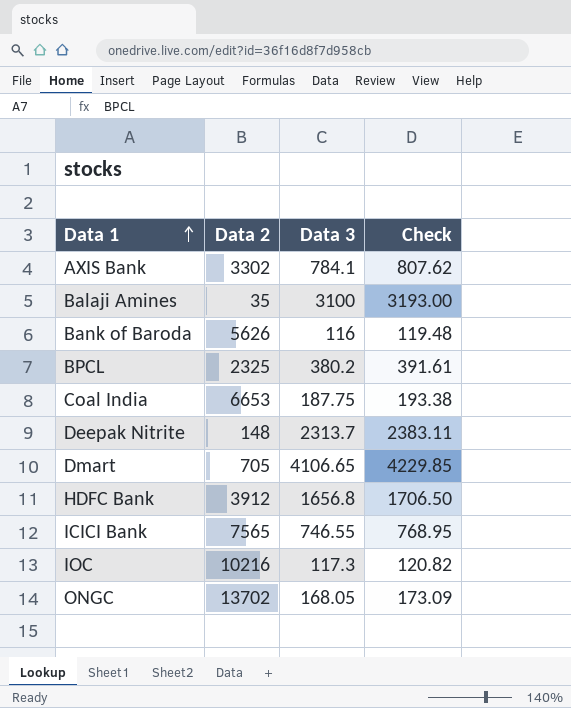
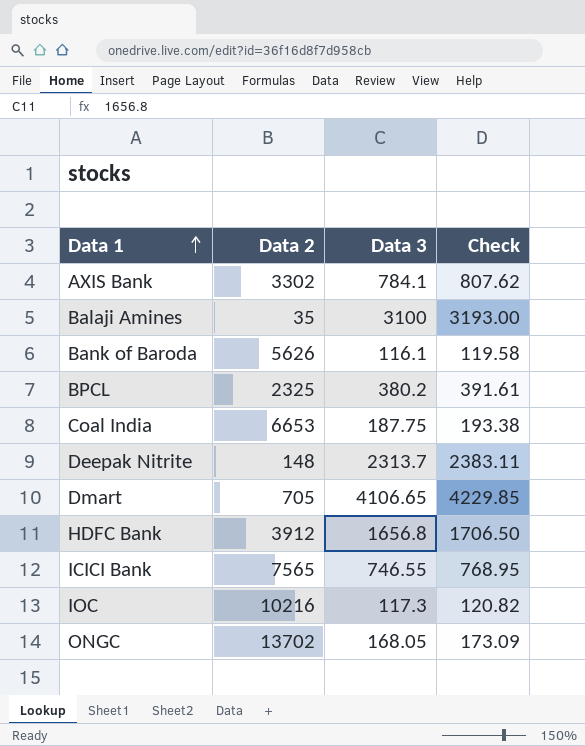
Bank of Baroda | Data 3: 116 -> 116.1
Bank of Baroda | Check: 119.48 -> 119.58

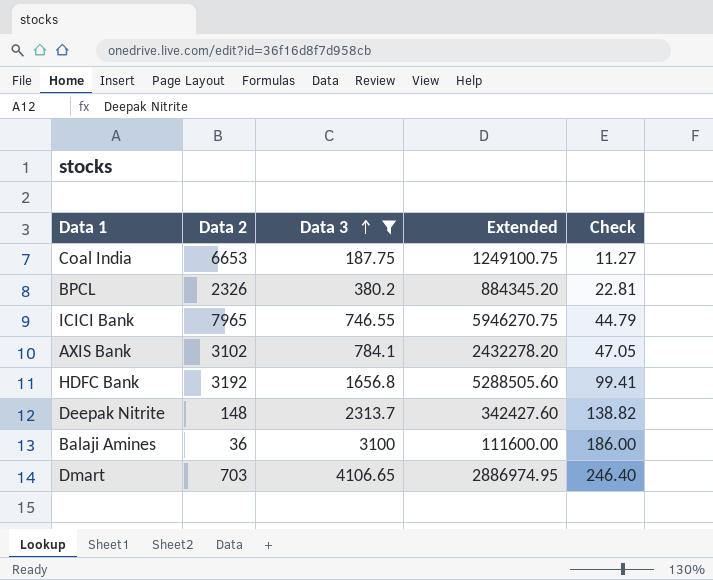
filter: none -> Data 3 >= 187.75
row order: Data 1 ascending -> Data 3 ascending
column Extended | formula: none -> [Data 2] * [Data 3]
column Check | formula: [Data 3] * 1.03 -> [Data 3] * 0.06
BPCL | Data 2: 2325 -> 2326
ICICI Bank | Data 2: 7565 -> 7965
AXIS Bank | Data 2: 3302 -> 3102
HDFC Bank | Data 2: 3912 -> 3192
Balaji Amines | Data 2: 35 -> 36
Dmart | Data 2: 705 -> 703

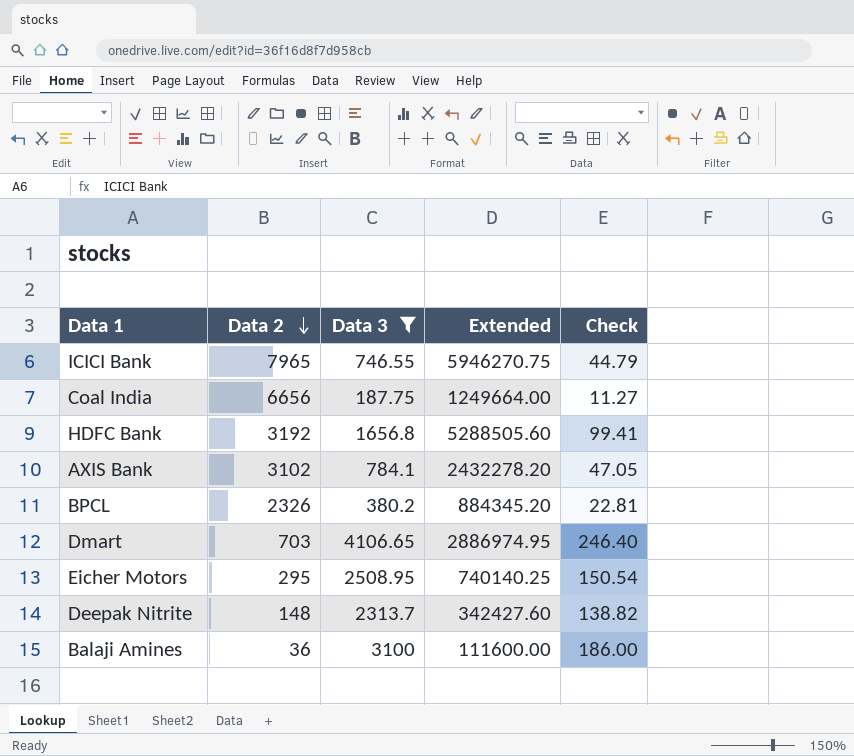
row order: Data 3 ascending -> Data 2 descending
Coal India | Data 2: 6653 -> 6656
Coal India | Extended: 1249100.75 -> 1249664.00
row Eicher Motors: none -> 295 | 2508.95 | 740140.25 | 150.54

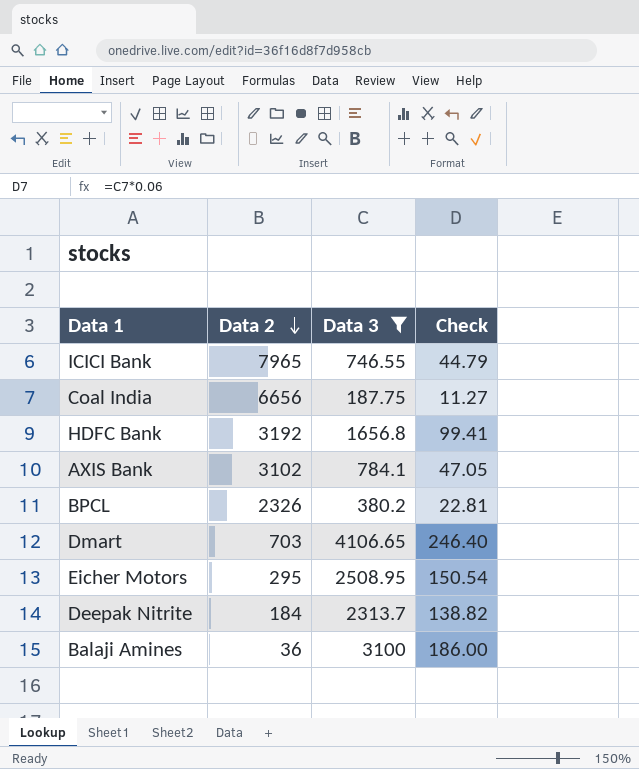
column Extended | formula: [Data 2] * [Data 3] -> none
Deepak Nitrite | Data 2: 148 -> 184

